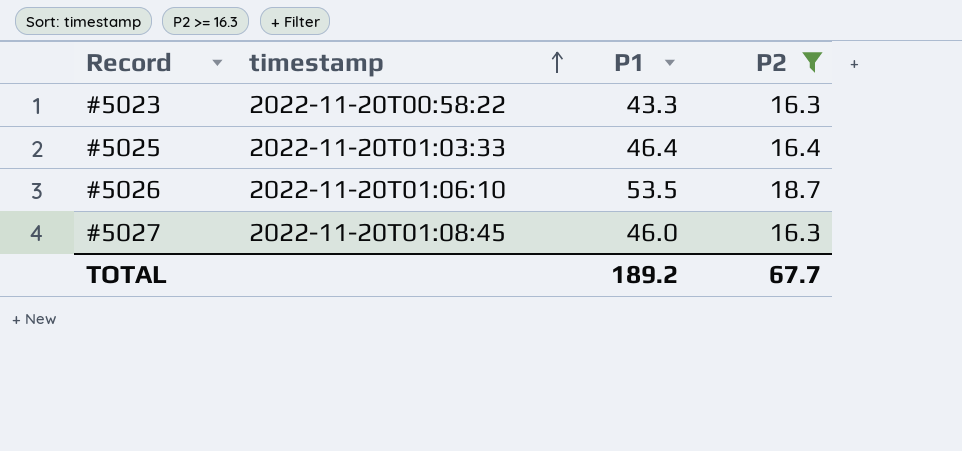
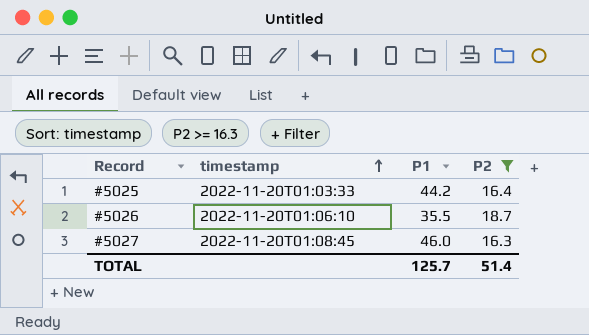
row #5023: 2022-11-20T00:58:22 | 43.3 | 16.3 -> none
#5025 | P1: 46.4 -> 44.2
#5026 | P1: 53.5 -> 35.5
TOTAL | P1: 189.2 -> 125.7
TOTAL | P2: 67.7 -> 51.4

